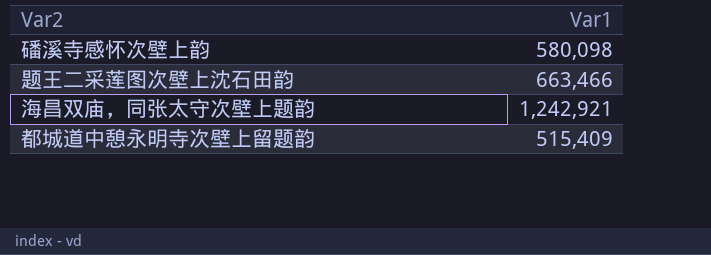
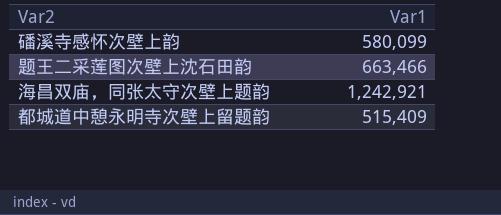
磻溪寺感怀次壁上韵 | Var1: 580,098 -> 580,099

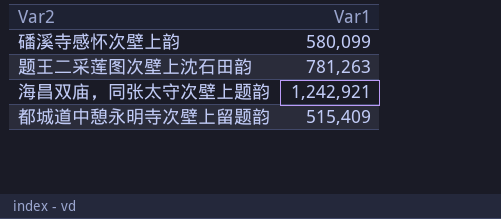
题王二采莲图次壁上沈石田韵 | Var1: 663,466 -> 781,263

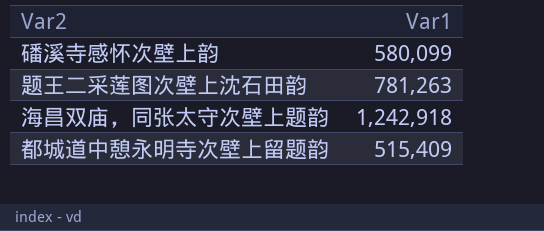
海昌双庙，同张太守次壁上题韵 | Var1: 1,242,921 -> 1,242,918

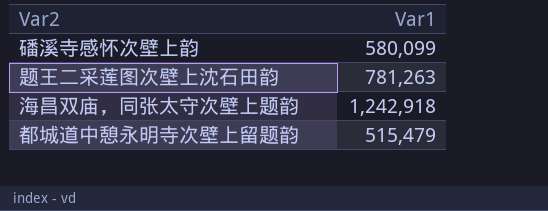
都城道中憩永明寺次壁上留题韵 | Var1: 515,409 -> 515,479

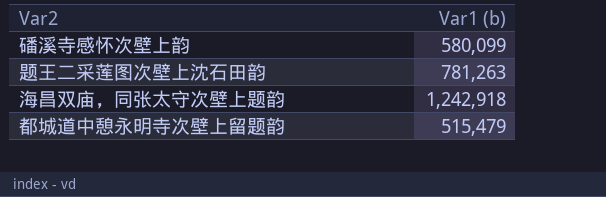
column name: Var1 -> Var1 (b)

